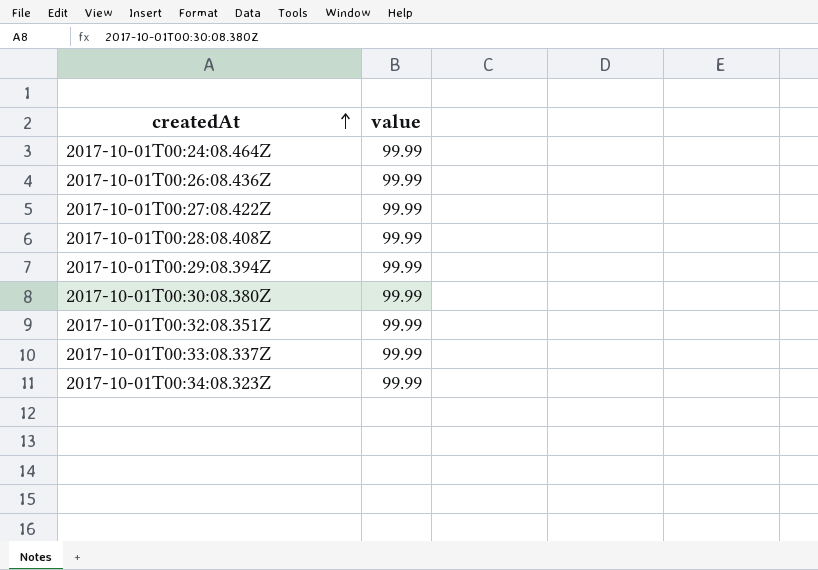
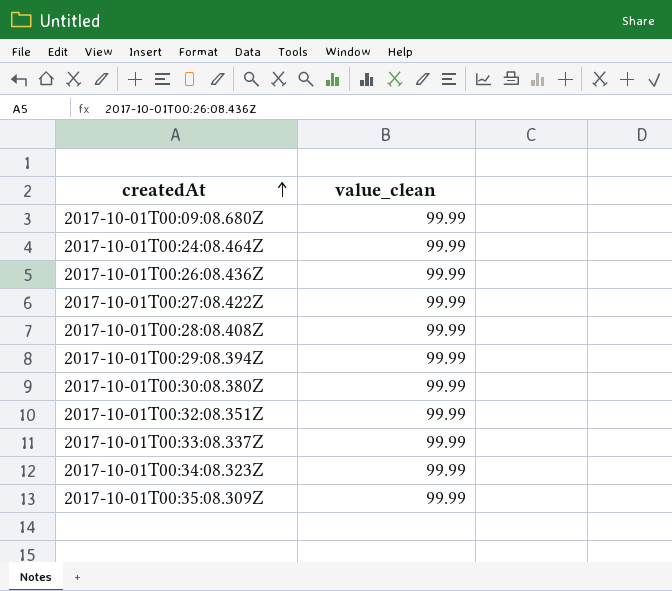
column name: value -> value_clean
row 2017-10-01T00:09:08.680Z: none -> 99.99
row 2017-10-01T00:35:08.309Z: none -> 99.99

